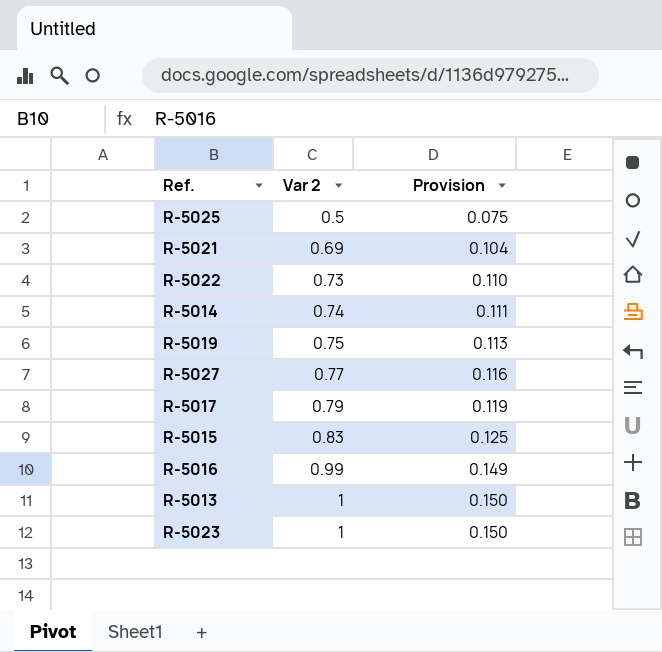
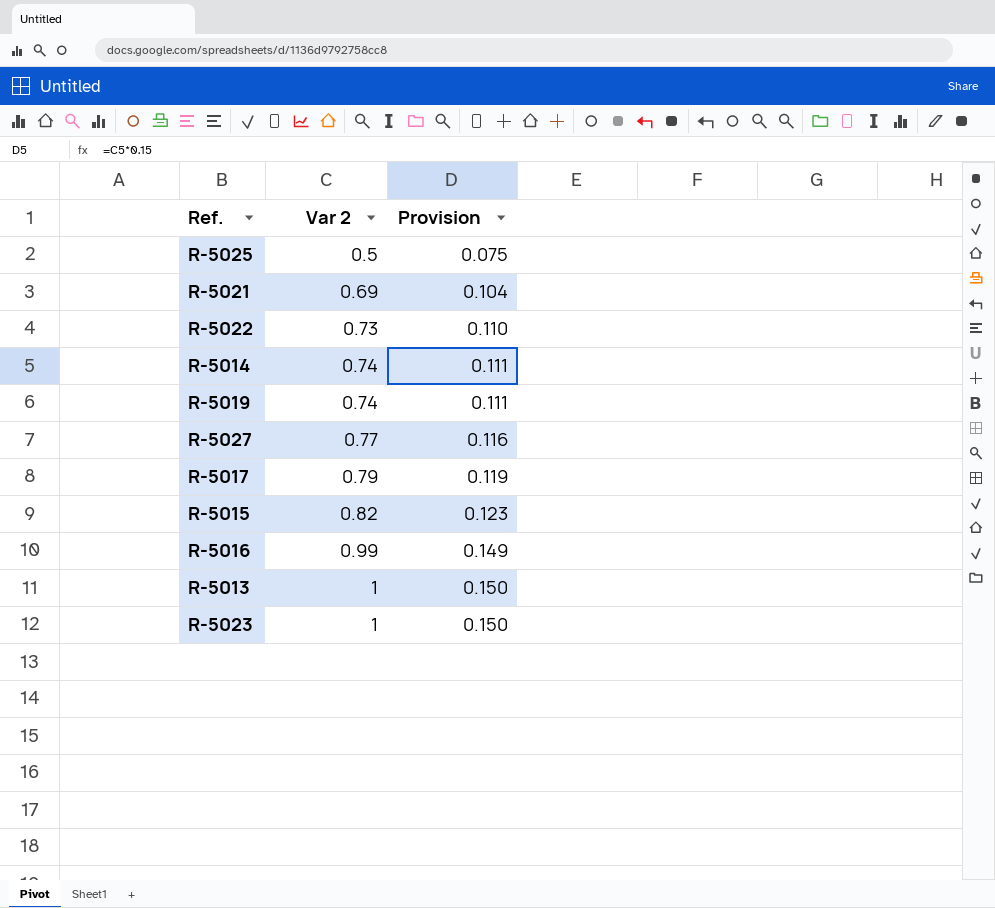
R-5019 | Var 2: 0.75 -> 0.74
R-5019 | Provision: 0.113 -> 0.111
R-5015 | Var 2: 0.83 -> 0.82
R-5015 | Provision: 0.125 -> 0.123

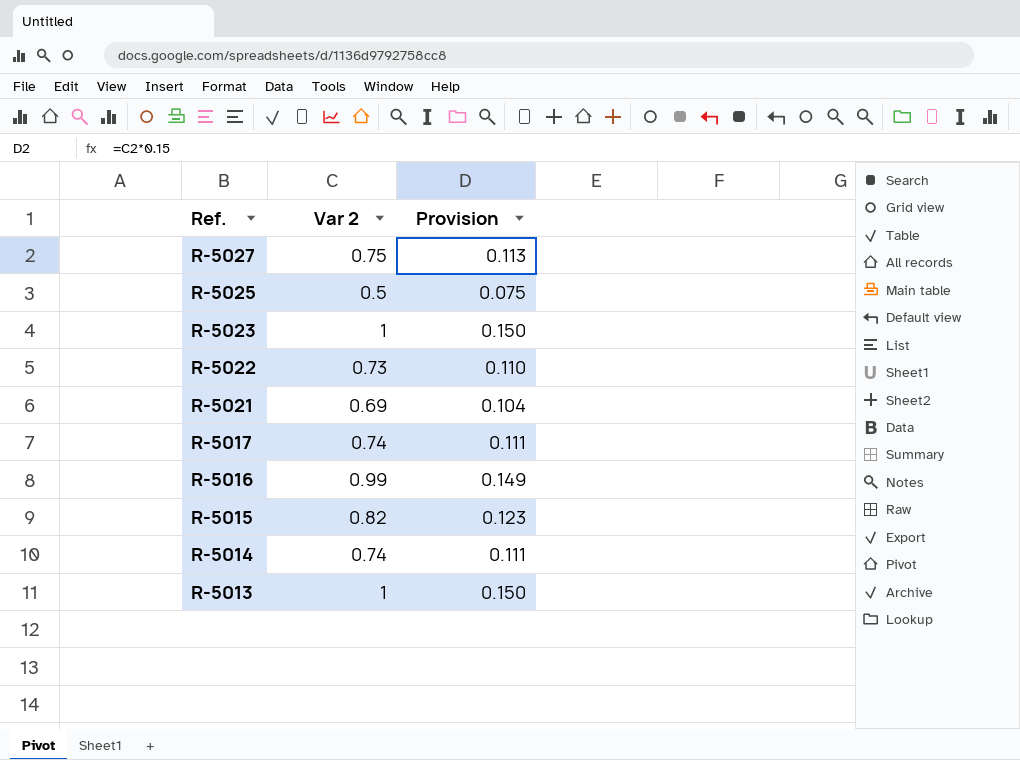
row order: Var 2 ascending -> Ref. descending
row R-5019: 0.74 | 0.111 -> none
R-5027 | Var 2: 0.77 -> 0.75
R-5027 | Provision: 0.116 -> 0.113
R-5017 | Var 2: 0.79 -> 0.74
R-5017 | Provision: 0.119 -> 0.111

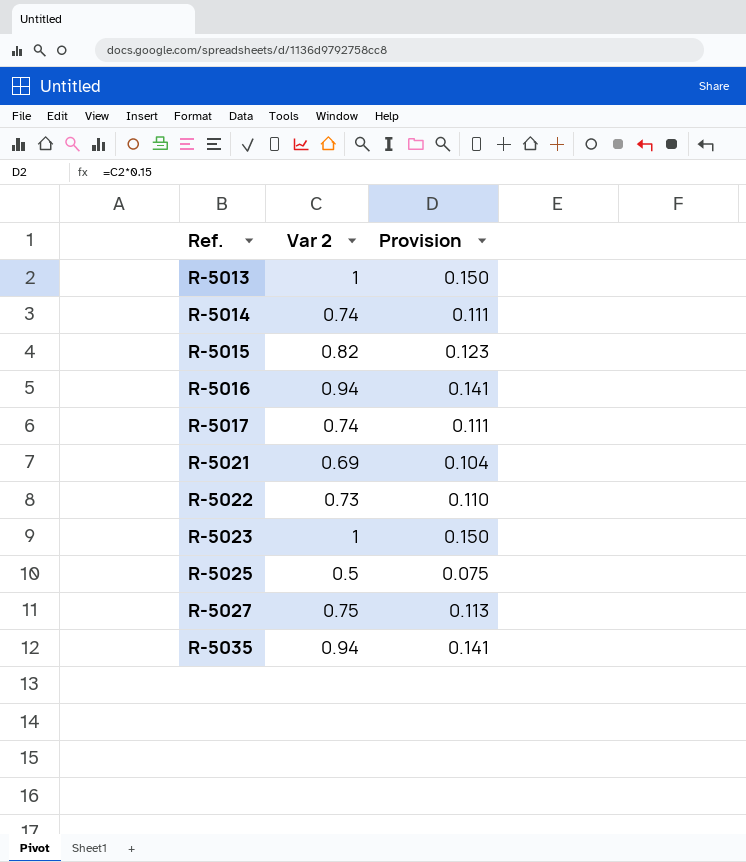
row order: Ref. descending -> Ref. ascending
R-5016 | Var 2: 0.99 -> 0.94
R-5016 | Provision: 0.149 -> 0.141
row R-5035: none -> 0.94 | 0.141

